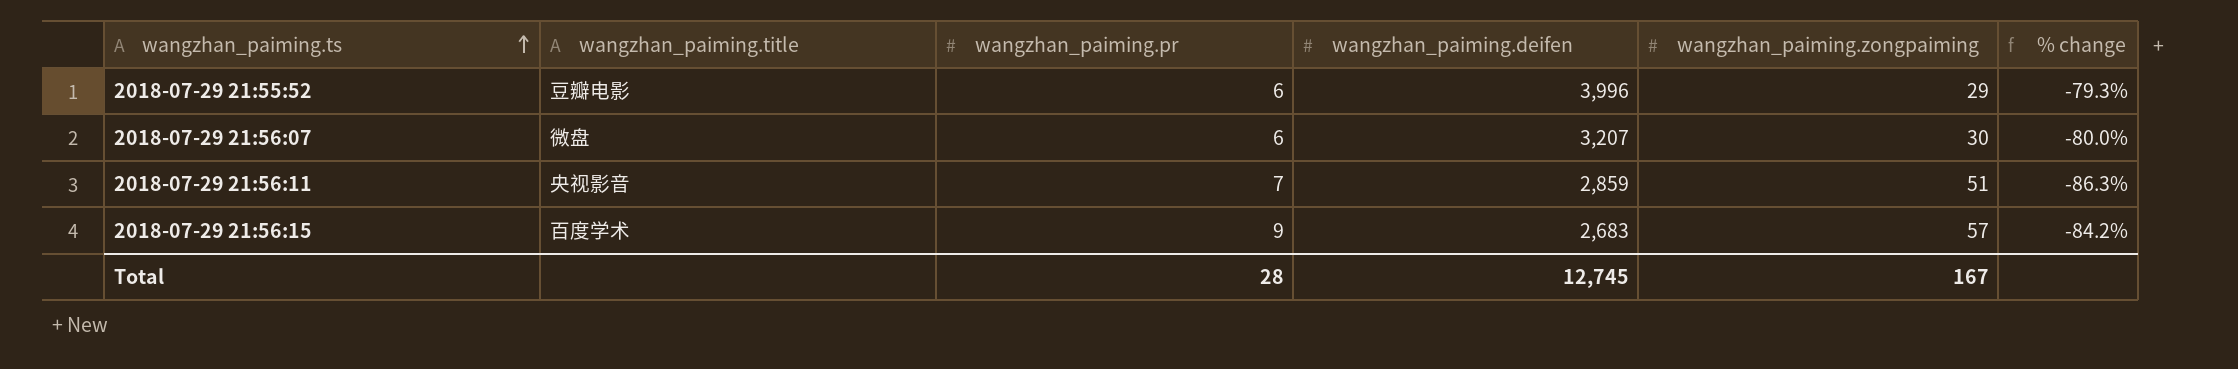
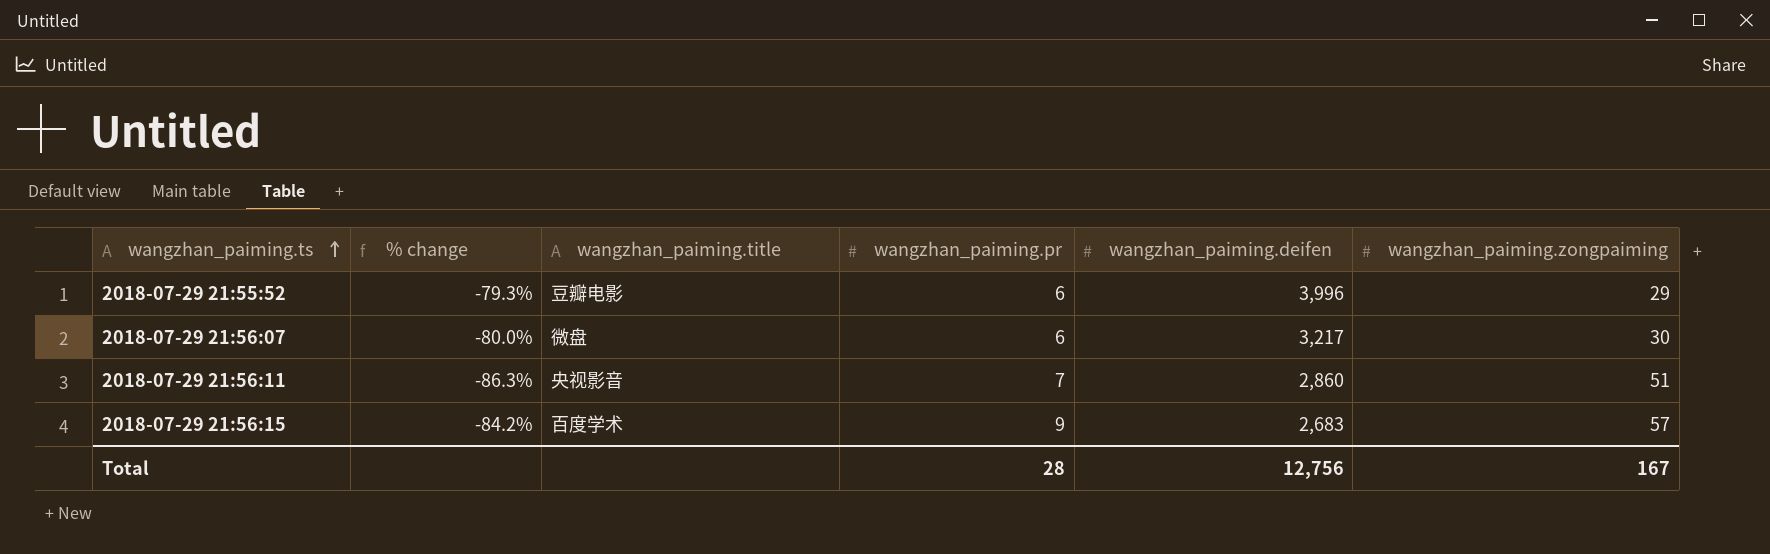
column % change | position: 6 -> 2
2018-07-29 21:56:07 | wangzhan_paiming.deifen: 3,207 -> 3,217
2018-07-29 21:56:11 | wangzhan_paiming.deifen: 2,859 -> 2,860
Total | wangzhan_paiming.deifen: 12,745 -> 12,756

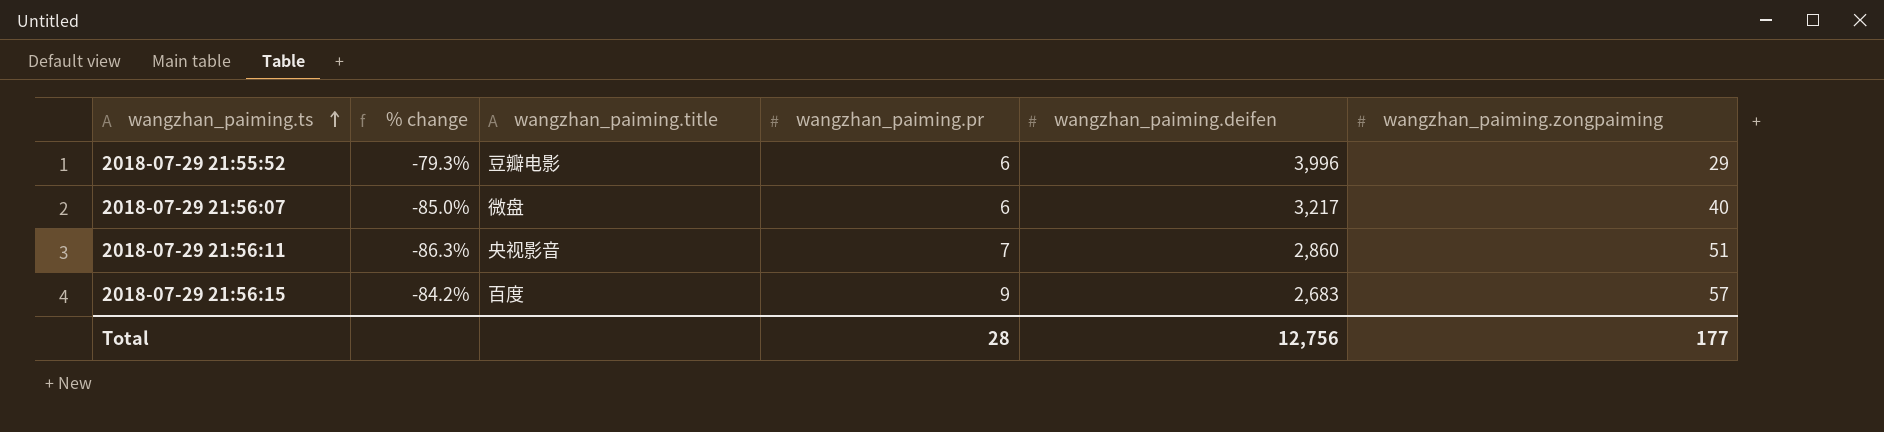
2018-07-29 21:56:07 | % change: -80.0% -> -85.0%
2018-07-29 21:56:07 | wangzhan_paiming.zongpaiming: 30 -> 40
2018-07-29 21:56:15 | wangzhan_paiming.title: 百度学术 -> 百度
Total | wangzhan_paiming.zongpaiming: 167 -> 177

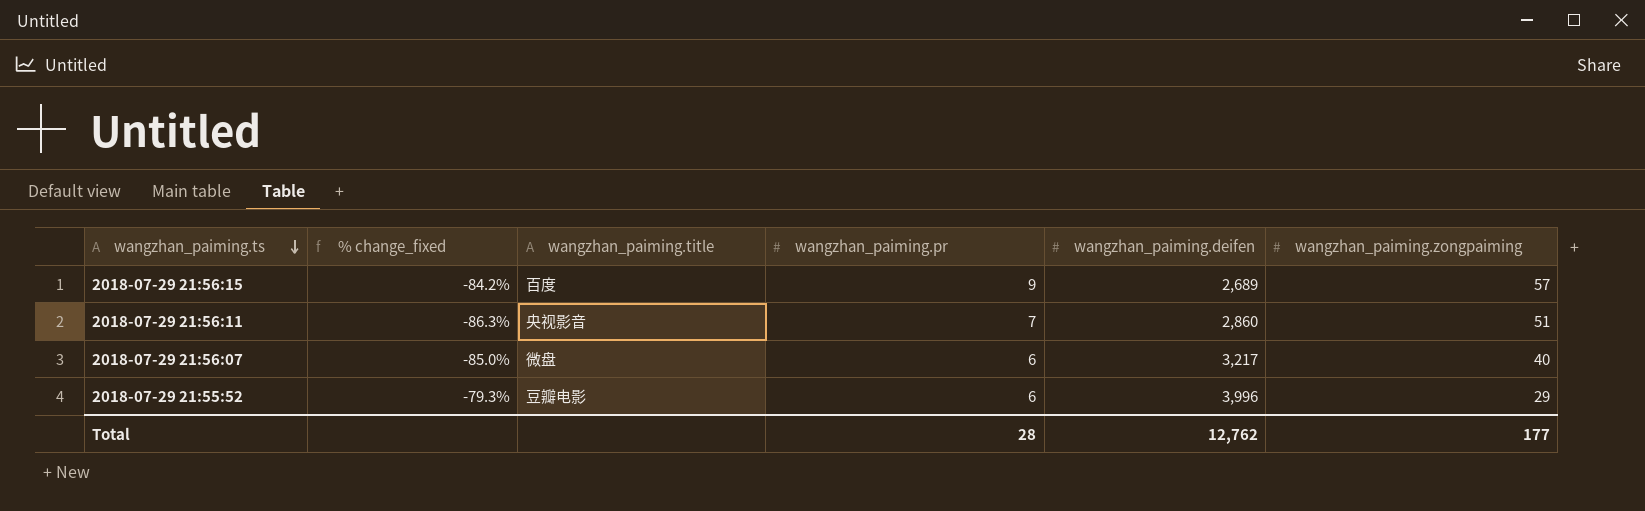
row order: wangzhan_paiming.ts ascending -> wangzhan_paiming.ts descending
column name: % change -> % change_fixed
2018-07-29 21:56:15 | wangzhan_paiming.deifen: 2,683 -> 2,689
Total | wangzhan_paiming.deifen: 12,756 -> 12,762

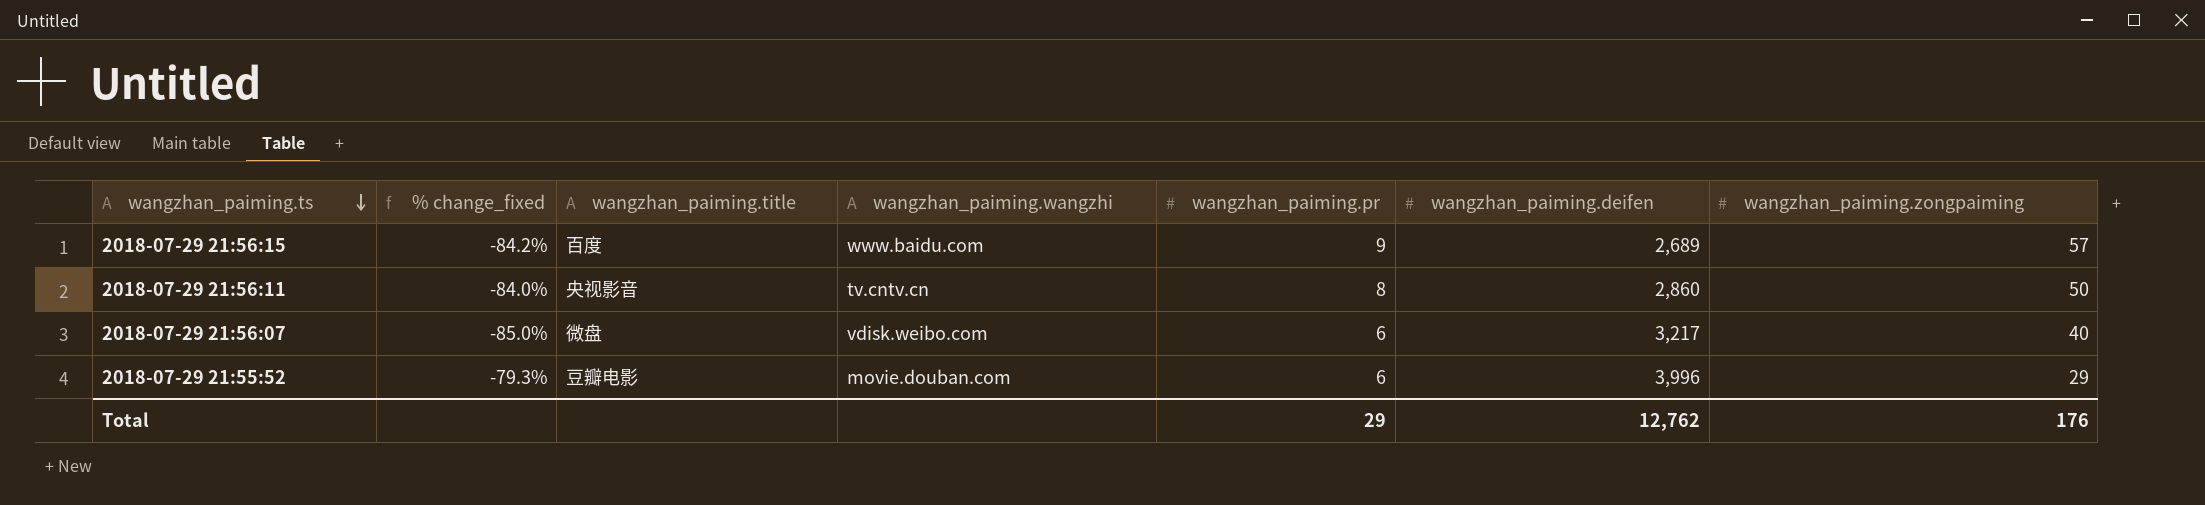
column wangzhan_paiming.wangzhi | position: none -> 4
2018-07-29 21:56:11 | % change_fixed: -86.3% -> -84.0%
2018-07-29 21:56:11 | wangzhan_paiming.pr: 7 -> 8
2018-07-29 21:56:11 | wangzhan_paiming.zongpaiming: 51 -> 50
Total | wangzhan_paiming.pr: 28 -> 29
Total | wangzhan_paiming.zongpaiming: 177 -> 176

